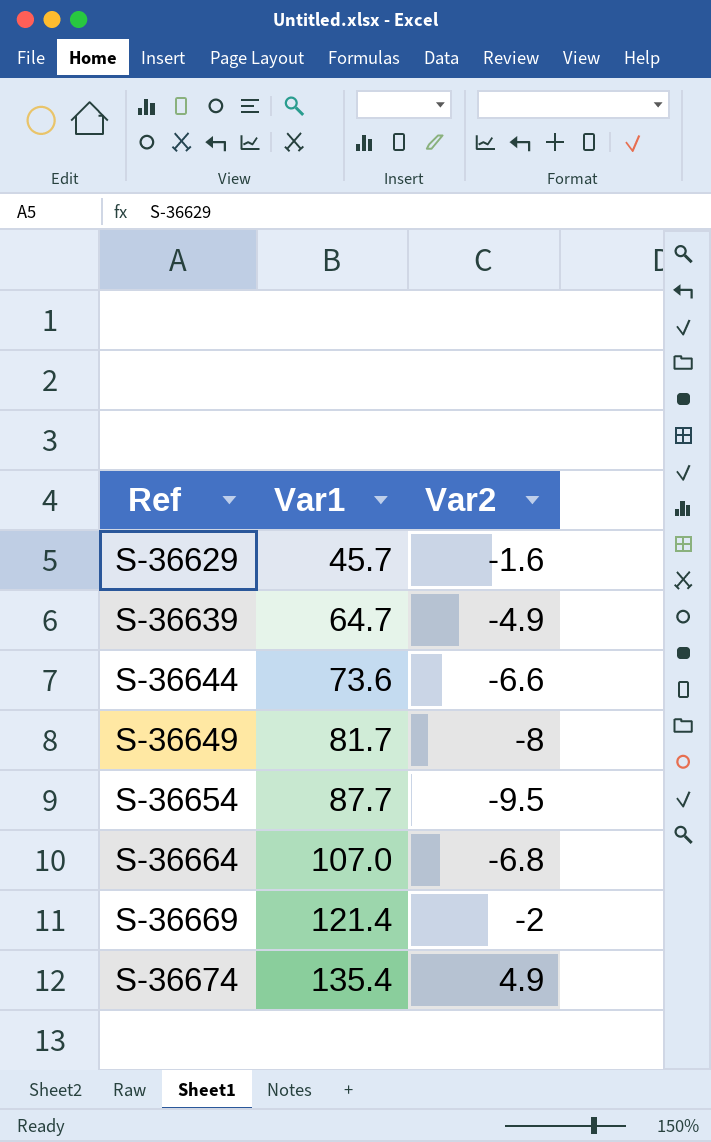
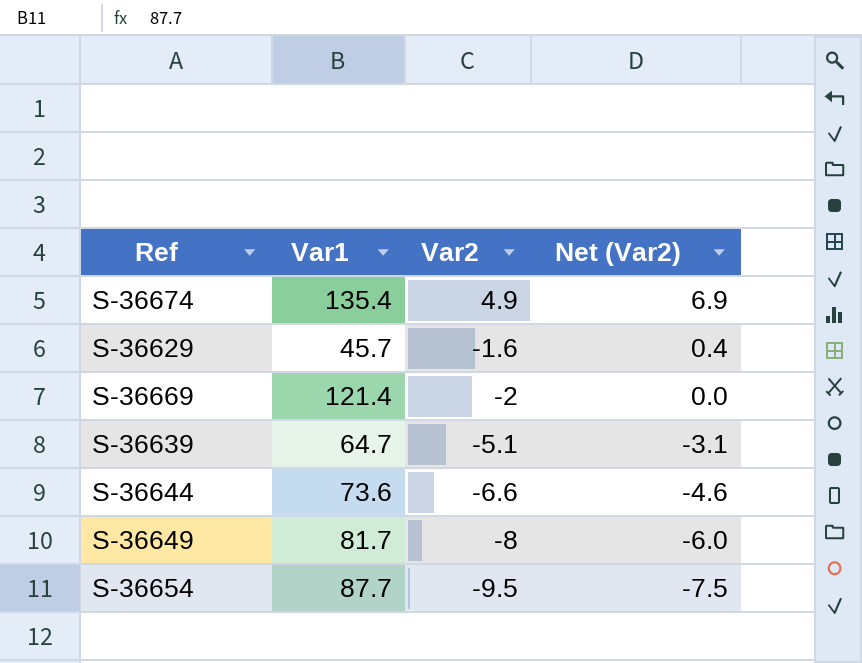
row order: Ref ascending -> Var2 descending
column Net (Var2) | formula: none -> [Var2] + 2
row S-36664: 107.0 | -6.8 -> none
S-36639 | Var2: -4.9 -> -5.1

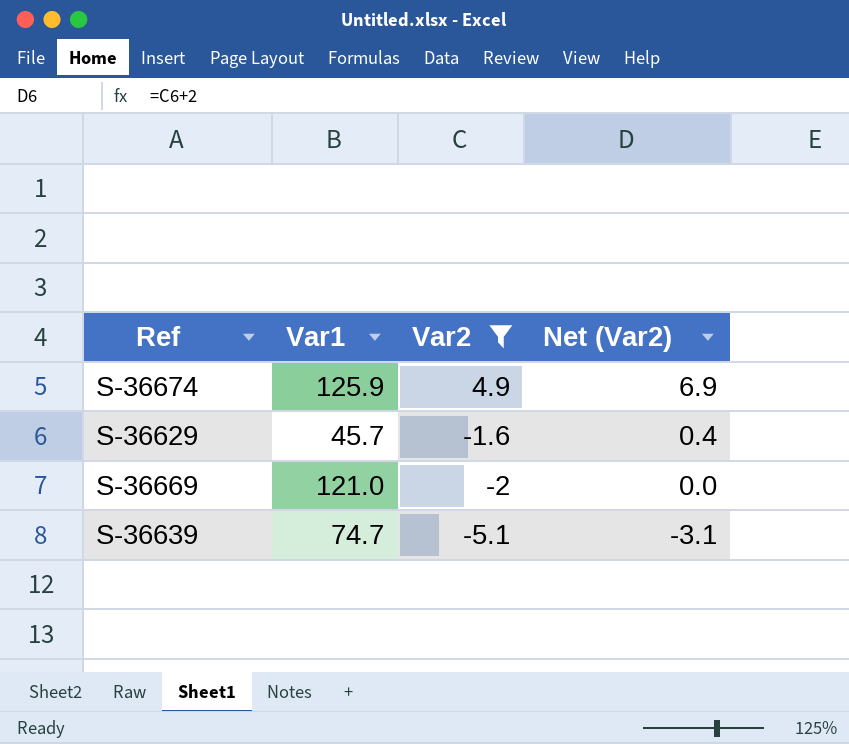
filter: none -> Var2 >= -5.1
S-36674 | Var1: 135.4 -> 125.9
S-36669 | Var1: 121.4 -> 121.0
S-36639 | Var1: 64.7 -> 74.7

